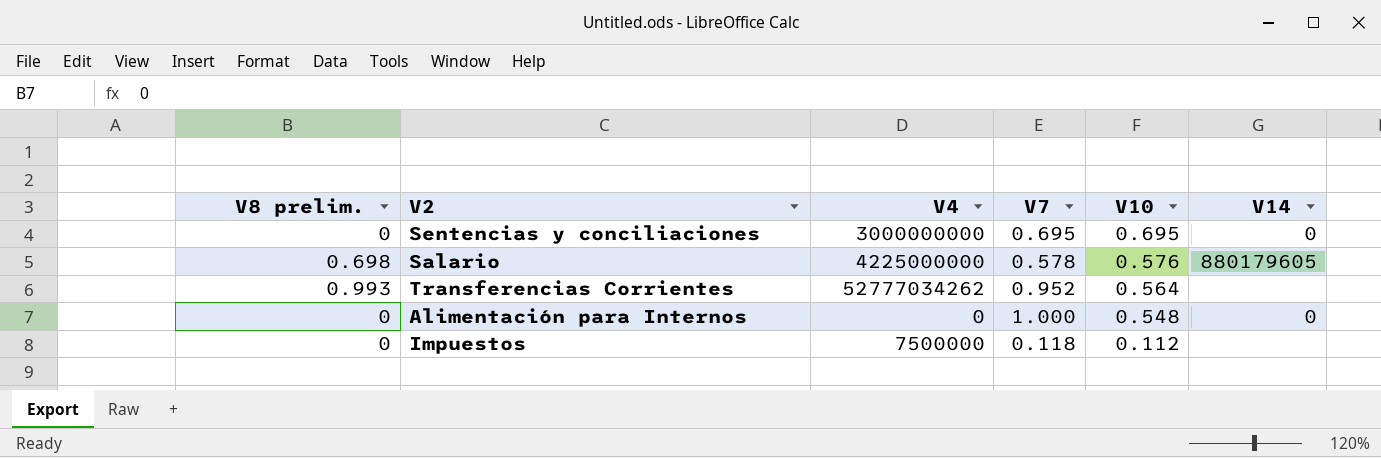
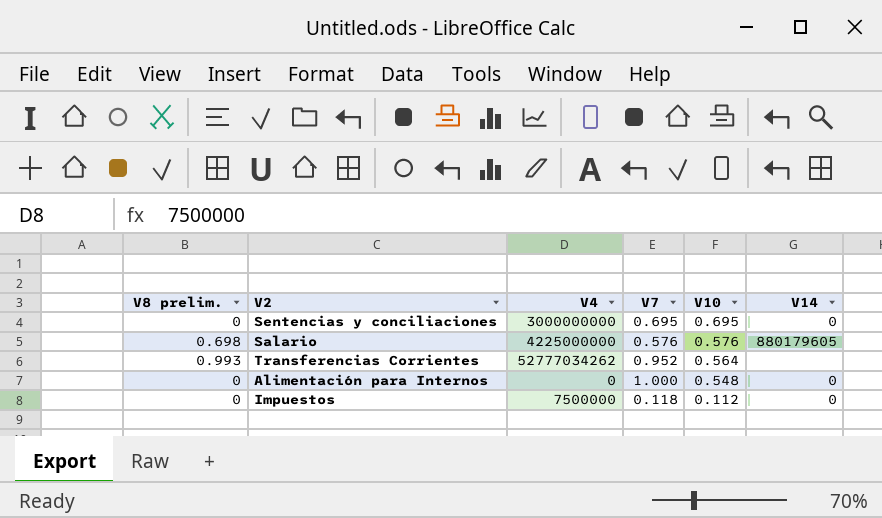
Salario | V7: 0.578 -> 0.576
Impuestos | V14: none -> 0

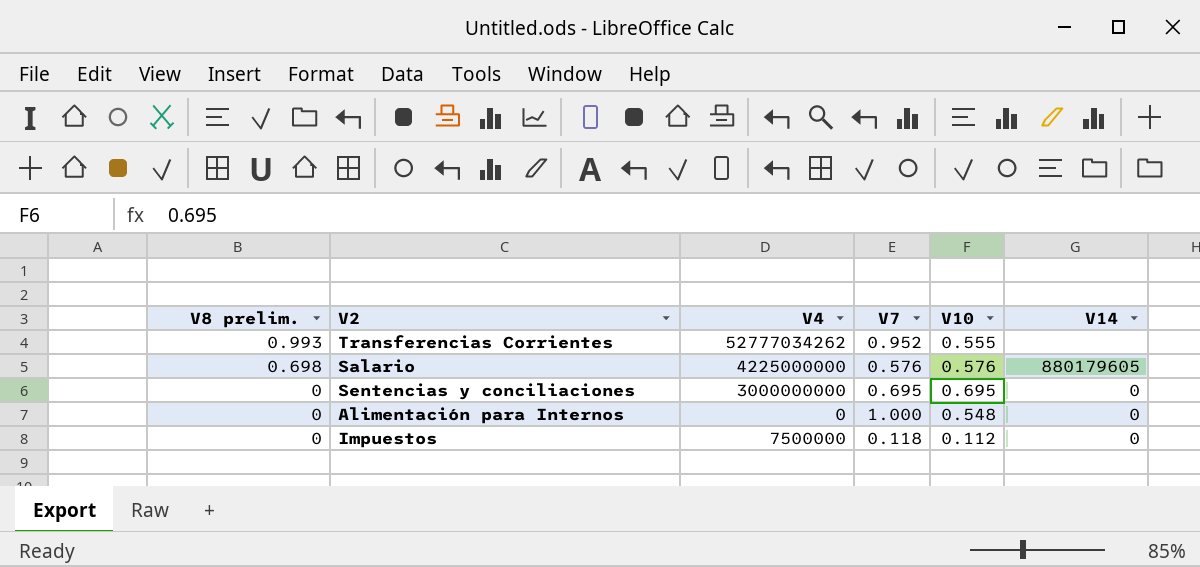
row order: V10 descending -> V8 prelim. descending
Transferencias Corrientes | V10: 0.564 -> 0.555

